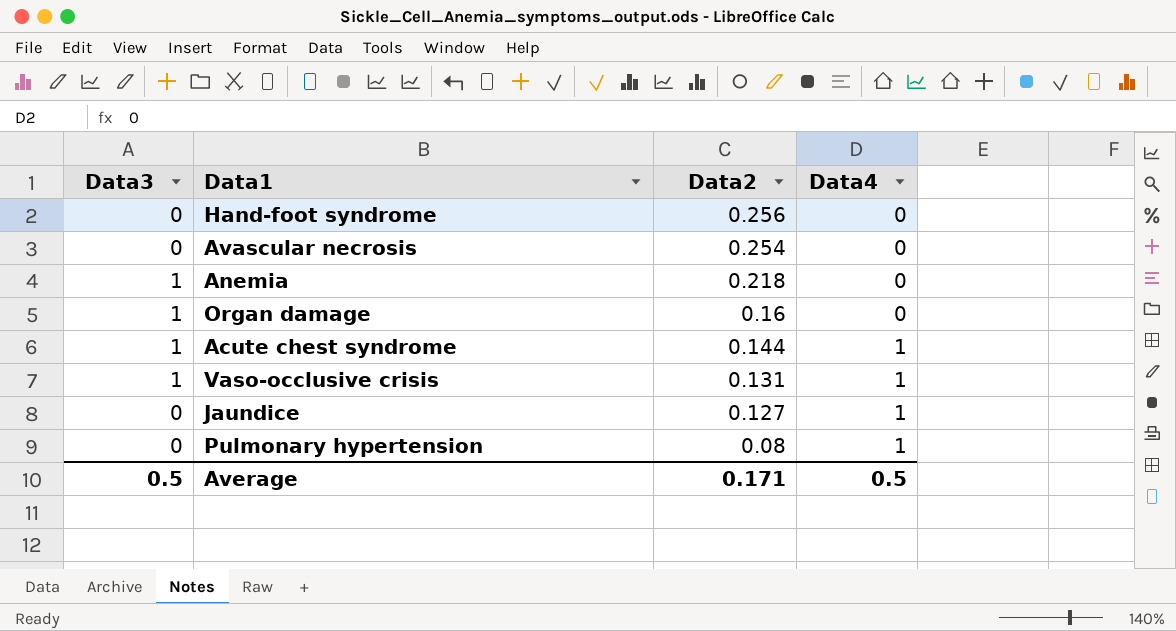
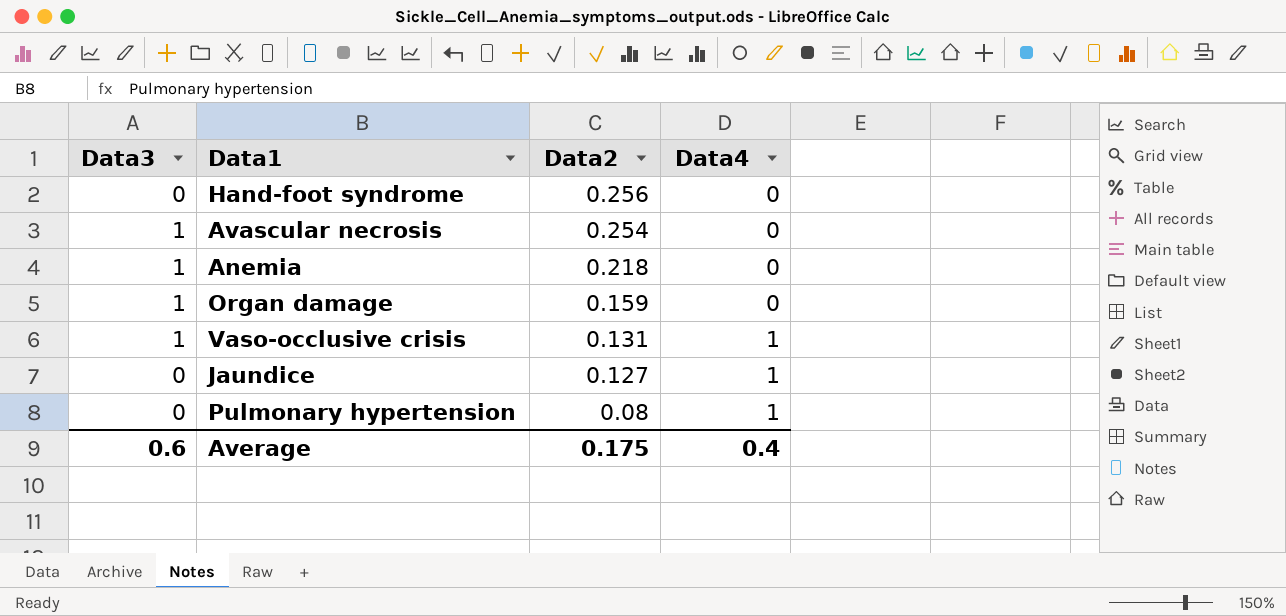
row Acute chest syndrome: 1 | 0.144 | 1 -> none
Avascular necrosis | Data3: 0 -> 1
Organ damage | Data2: 0.16 -> 0.159
Average | Data3: 0.5 -> 0.6
Average | Data2: 0.171 -> 0.175
Average | Data4: 0.5 -> 0.4

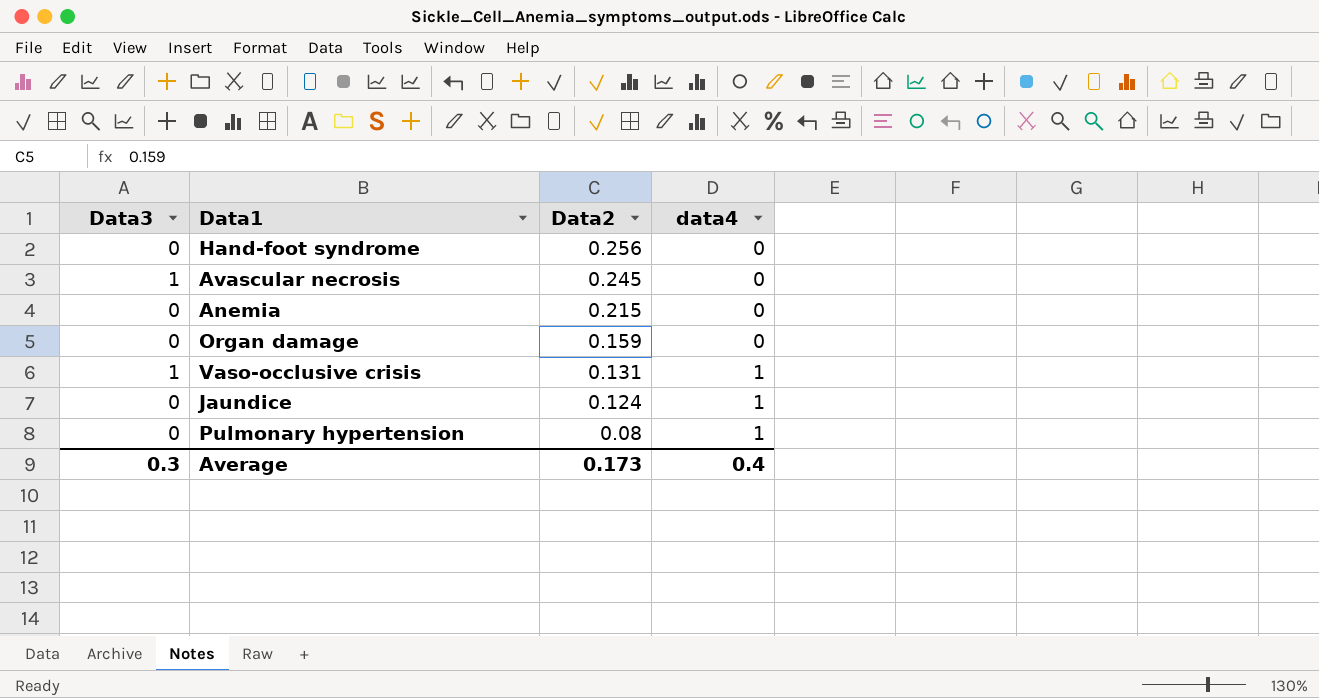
column name: Data4 -> data4
Avascular necrosis | Data2: 0.254 -> 0.245
Anemia | Data3: 1 -> 0
Anemia | Data2: 0.218 -> 0.215
Organ damage | Data3: 1 -> 0
Jaundice | Data2: 0.127 -> 0.124
Average | Data3: 0.6 -> 0.3
Average | Data2: 0.175 -> 0.173

